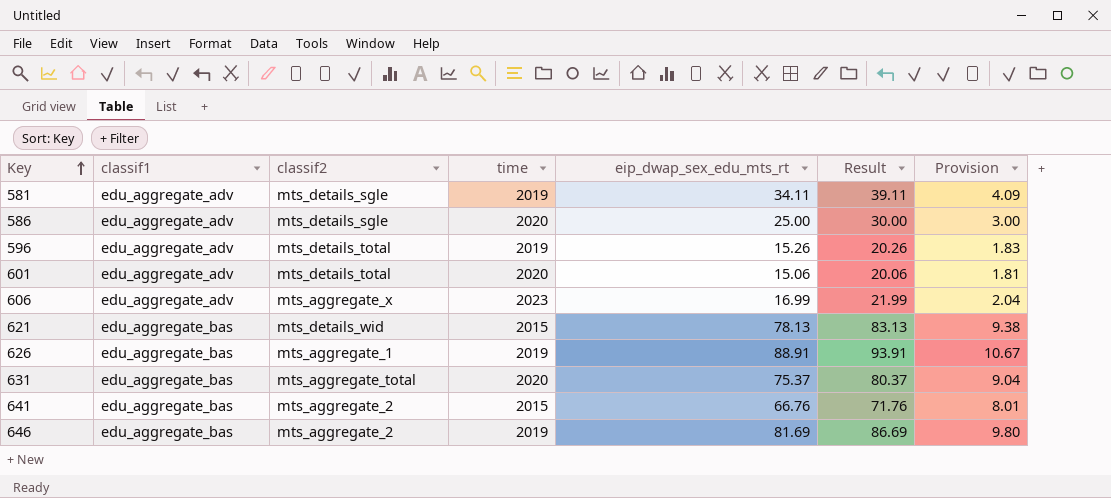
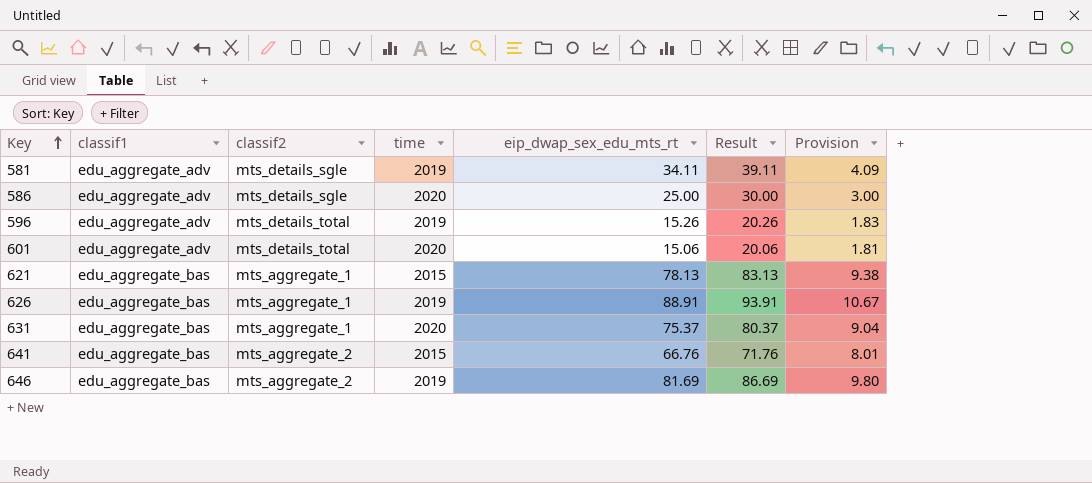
row 606: edu_aggregate_adv | mts_aggregate_x | 2023 | 16.99 | 21.99 | 2.04 -> none
621 | classif2: mts_details_wid -> mts_aggregate_1
631 | classif2: mts_aggregate_total -> mts_aggregate_1

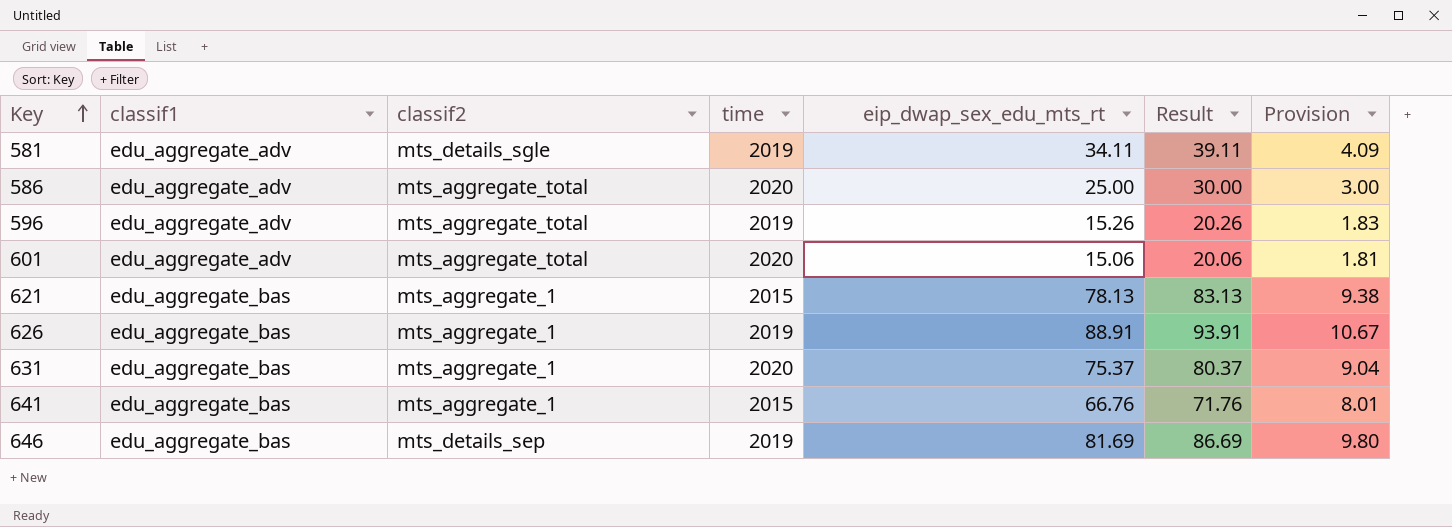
586 | classif2: mts_details_sgle -> mts_aggregate_total
596 | classif2: mts_details_total -> mts_aggregate_total
601 | classif2: mts_details_total -> mts_aggregate_total
641 | classif2: mts_aggregate_2 -> mts_aggregate_1
646 | classif2: mts_aggregate_2 -> mts_details_sep

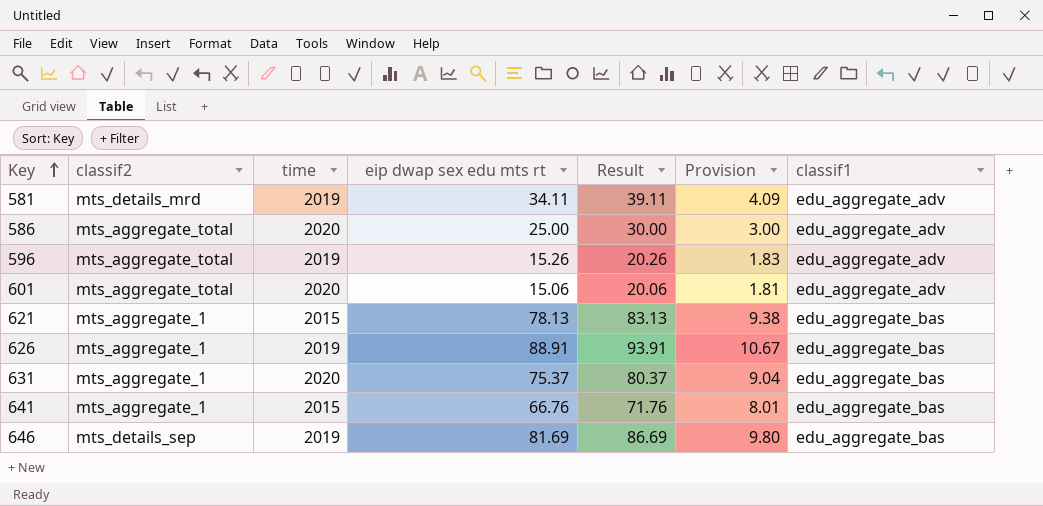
column name: eip_dwap_sex_edu_mts_rt -> eip dwap sex edu mts rt
column classif1 | position: 2 -> 7
581 | classif2: mts_details_sgle -> mts_details_mrd

